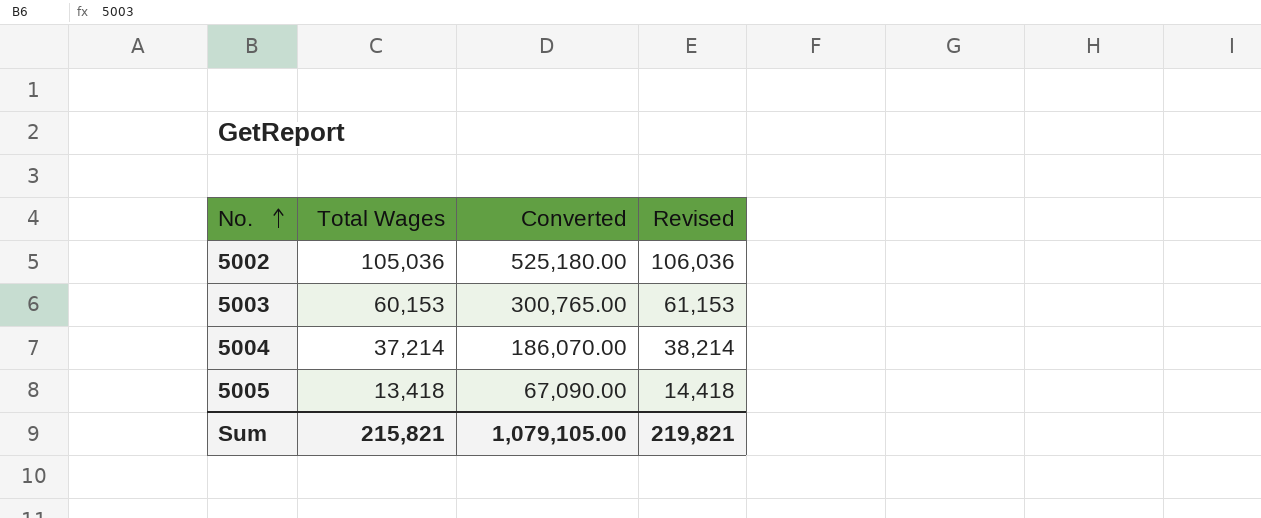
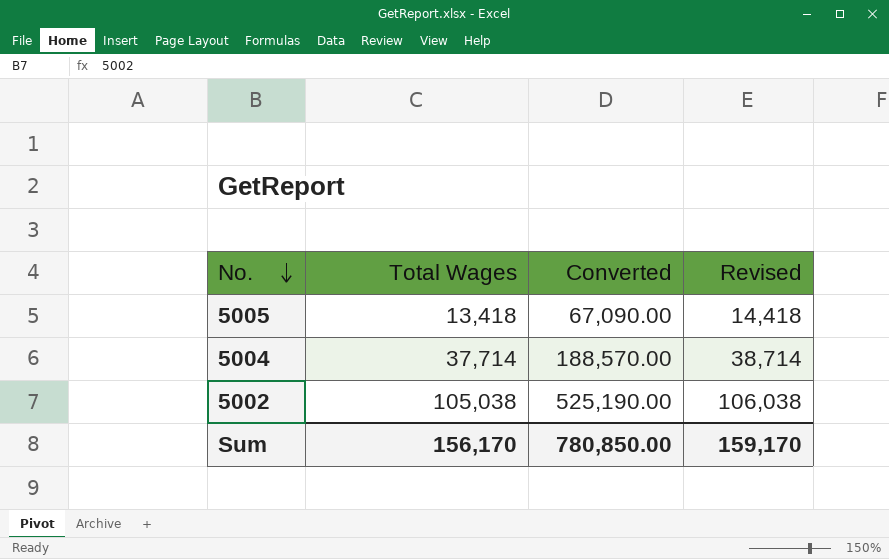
row order: No. ascending -> No. descending
row 5003: 60,153 | 300,765.00 | 61,153 -> none
5004 | Total Wages: 37,214 -> 37,714
5004 | Converted: 186,070.00 -> 188,570.00
5004 | Revised: 38,214 -> 38,714
5002 | Total Wages: 105,036 -> 105,038
5002 | Converted: 525,180.00 -> 525,190.00
5002 | Revised: 106,036 -> 106,038
Sum | Total Wages: 215,821 -> 156,170
Sum | Converted: 1,079,105.00 -> 780,850.00
Sum | Revised: 219,821 -> 159,170

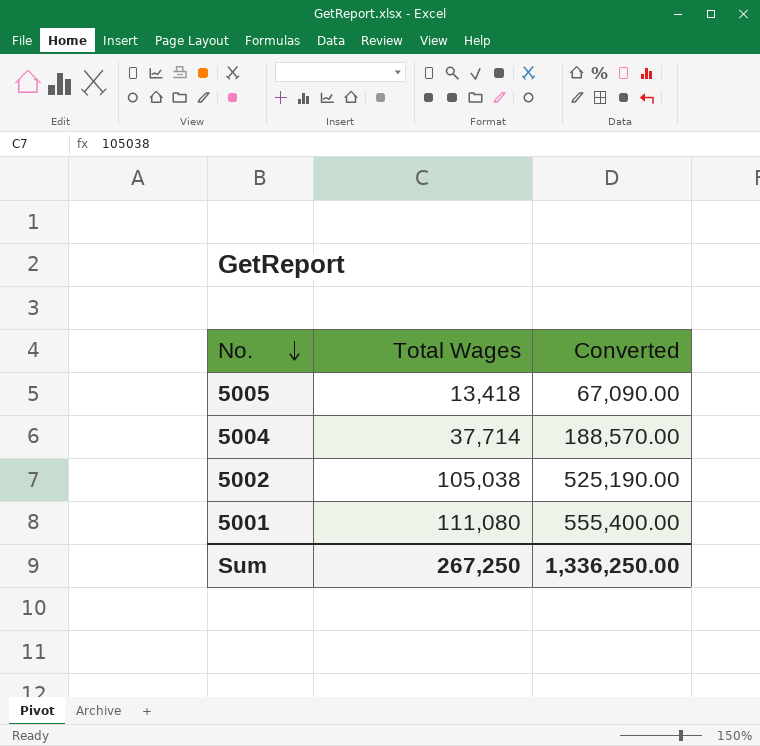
column Revised | formula: [Total Wages] + 1000 -> none
row 5001: none -> 111,080 | 555,400.00
Sum | Total Wages: 156,170 -> 267,250
Sum | Converted: 780,850.00 -> 1,336,250.00

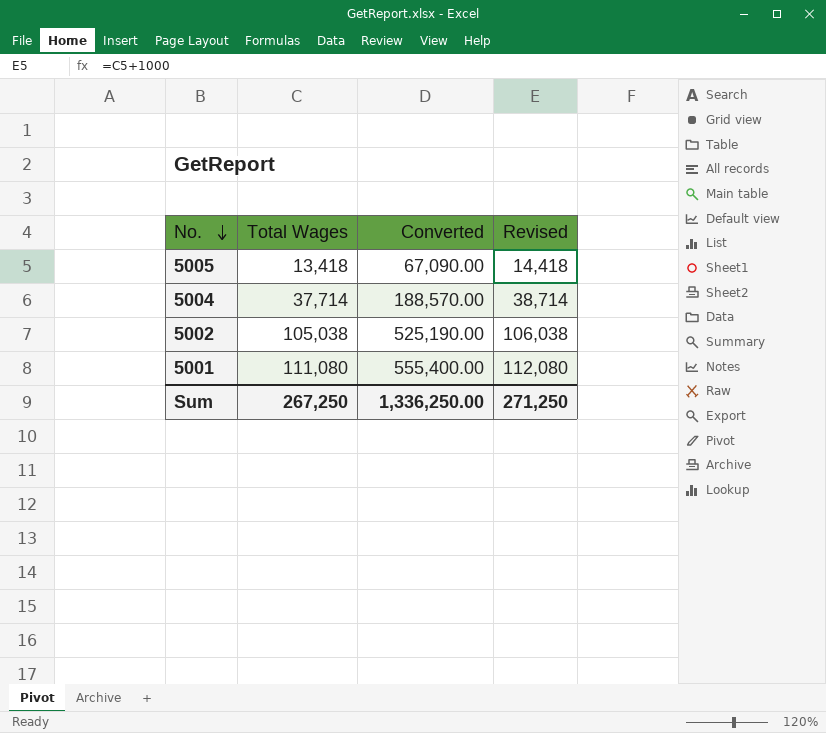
column Revised | formula: none -> [Total Wages] + 1000

